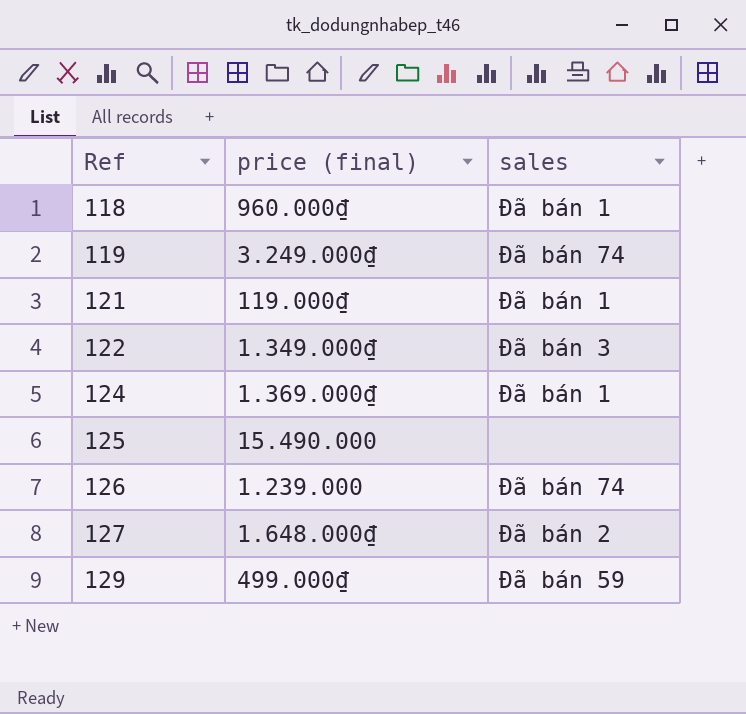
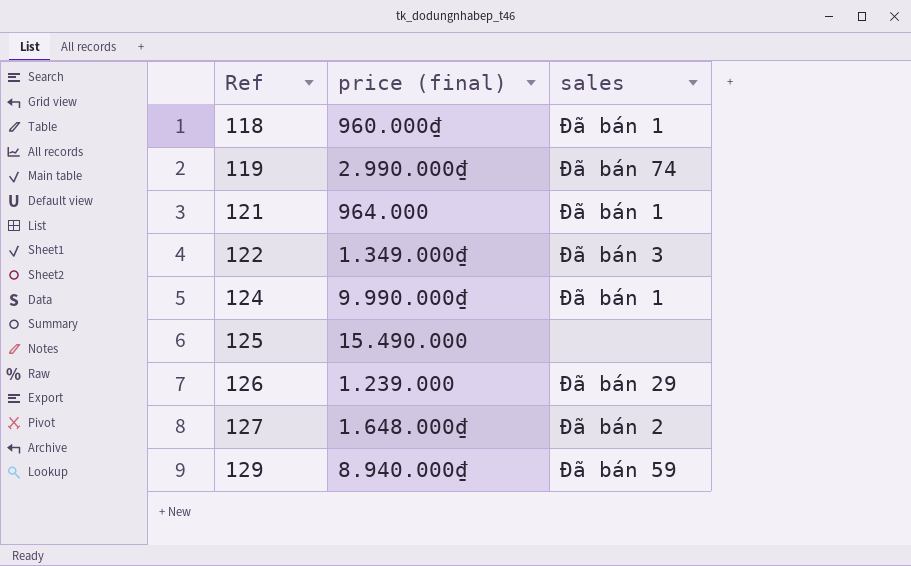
119 | price (final): 3.249.000₫ -> 2.990.000₫
121 | price (final): 119.000₫ -> 964.000
124 | price (final): 1.369.000₫ -> 9.990.000₫
126 | sales: Đã bán 74 -> Đã bán 29
129 | price (final): 499.000₫ -> 8.940.000₫

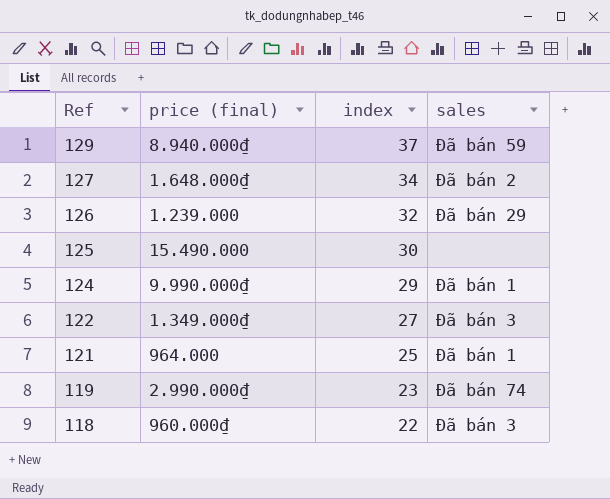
row order: Ref ascending -> Ref descending
column index | position: none -> 3
118 | sales: Đã bán 1 -> Đã bán 3

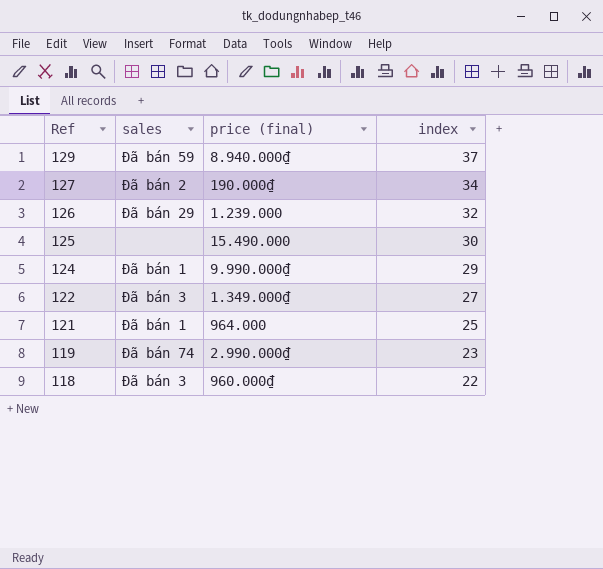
column sales | position: 4 -> 2
127 | price (final): 1.648.000₫ -> 190.000₫

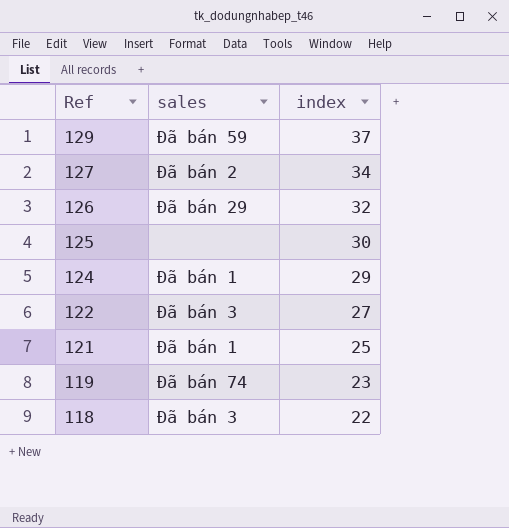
column price (final) | position: 3 -> none

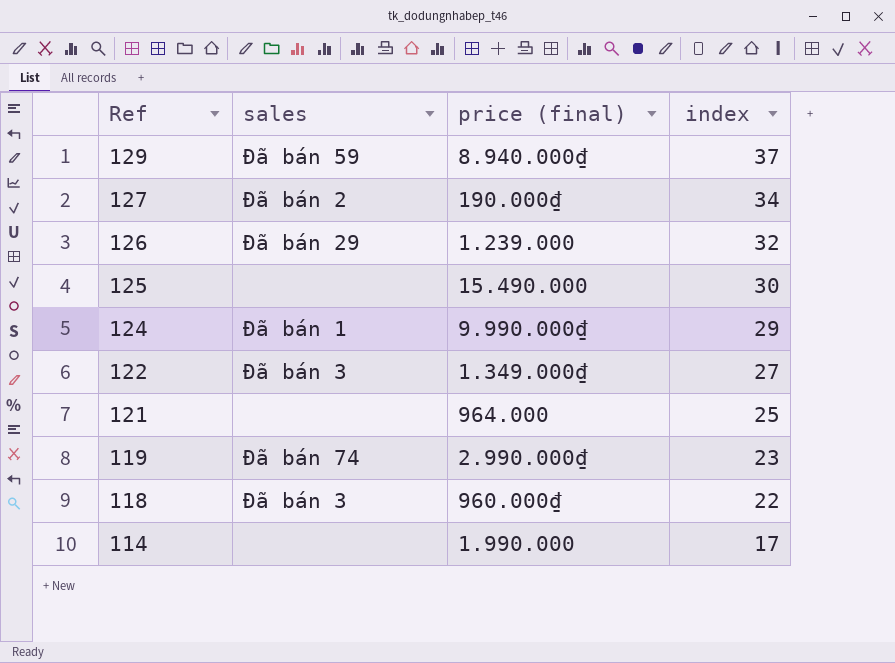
column price (final) | position: none -> 3
121 | sales: Đã bán 1 -> none
row 114: none -> none | 1.990.000 | 17

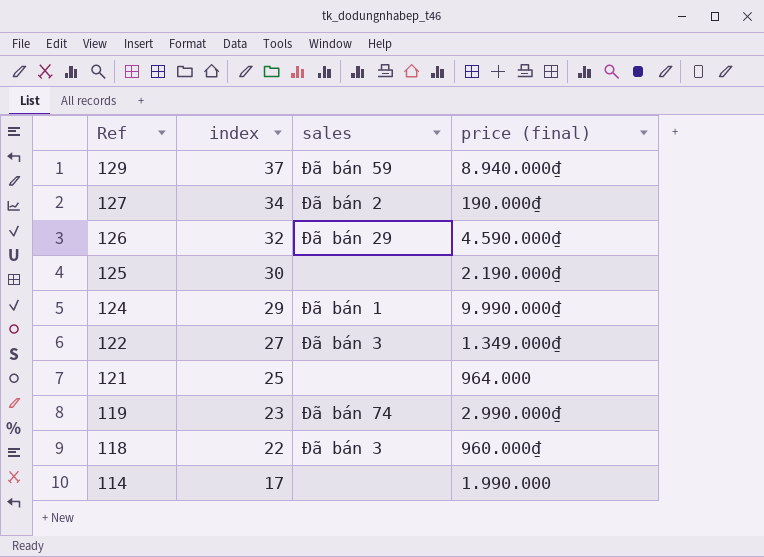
column index | position: 4 -> 2
126 | price (final): 1.239.000 -> 4.590.000₫
125 | price (final): 15.490.000 -> 2.190.000₫

